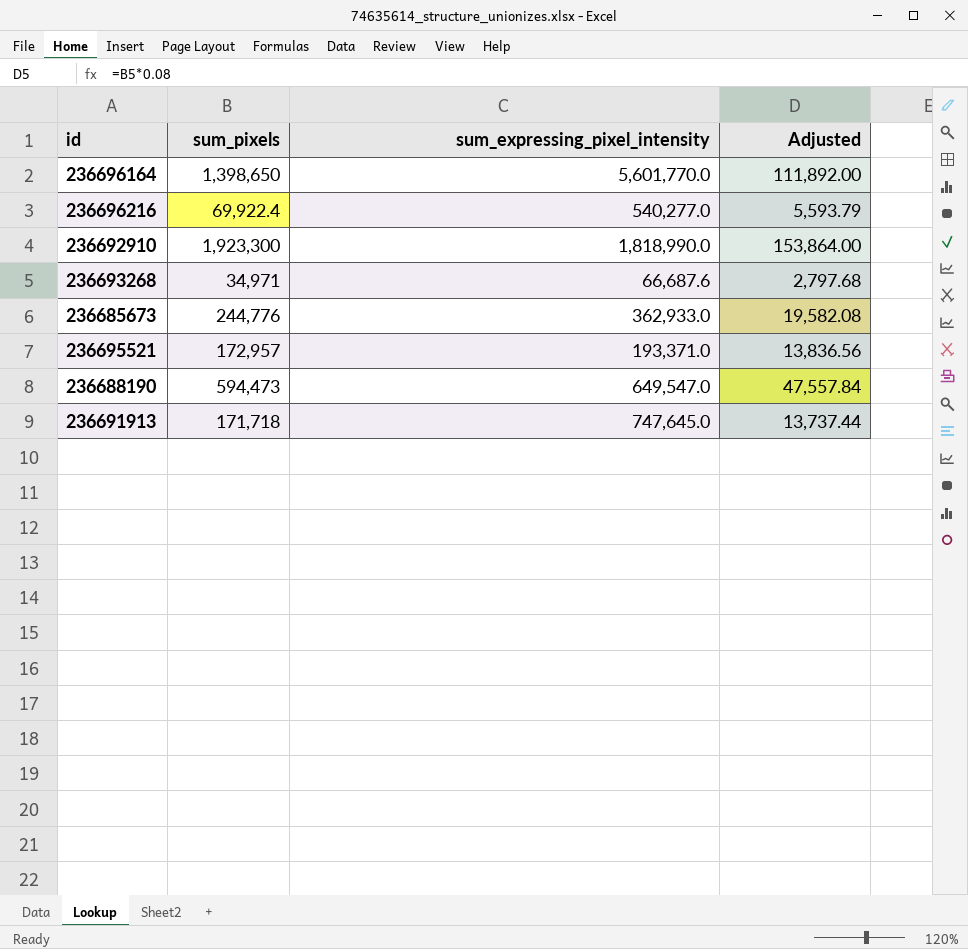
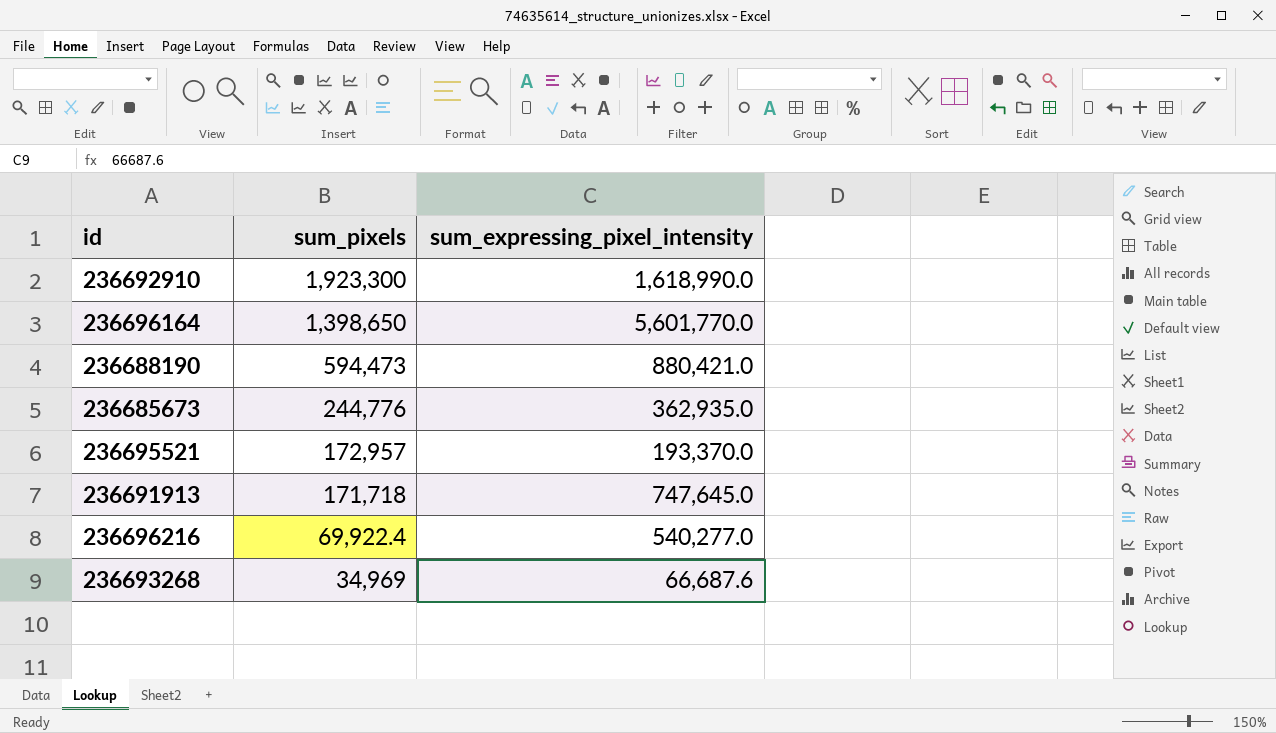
row order: none -> sum_pixels descending
column Adjusted | formula: [sum_pixels] * 0.08 -> none
236692910 | sum_expressing_pixel_intensity: 1,818,990.0 -> 1,618,990.0
236688190 | sum_expressing_pixel_intensity: 649,547.0 -> 880,421.0
236685673 | sum_expressing_pixel_intensity: 362,933.0 -> 362,935.0
236695521 | sum_expressing_pixel_intensity: 193,371.0 -> 193,370.0
236693268 | sum_pixels: 34,971 -> 34,969

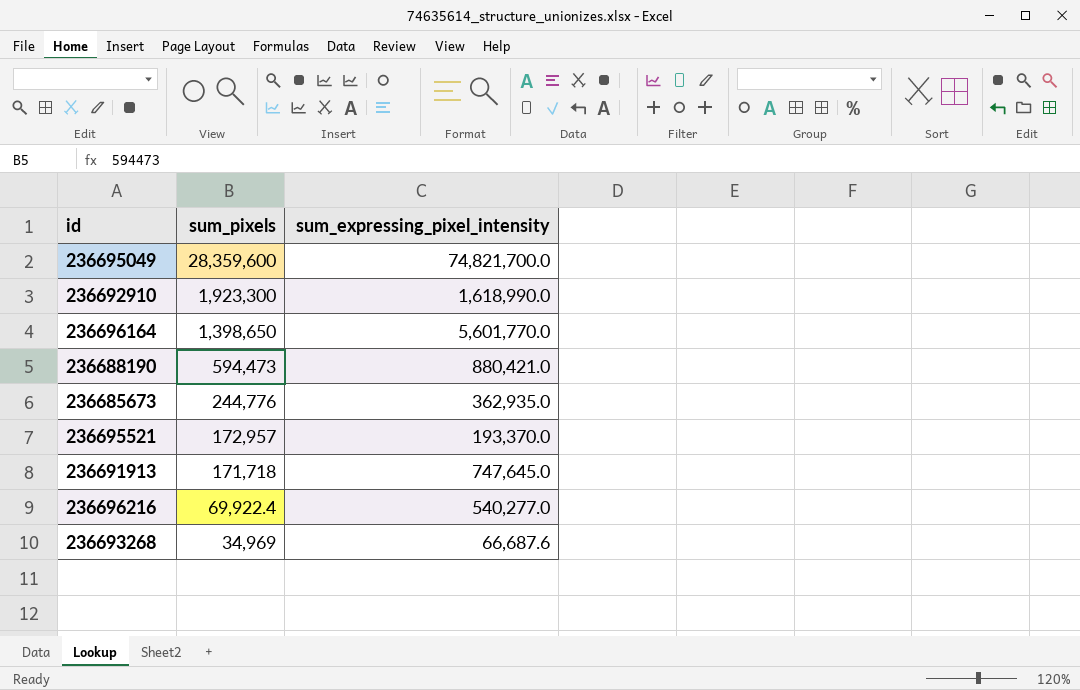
row 236695049: none -> 28,359,600 | 74,821,700.0

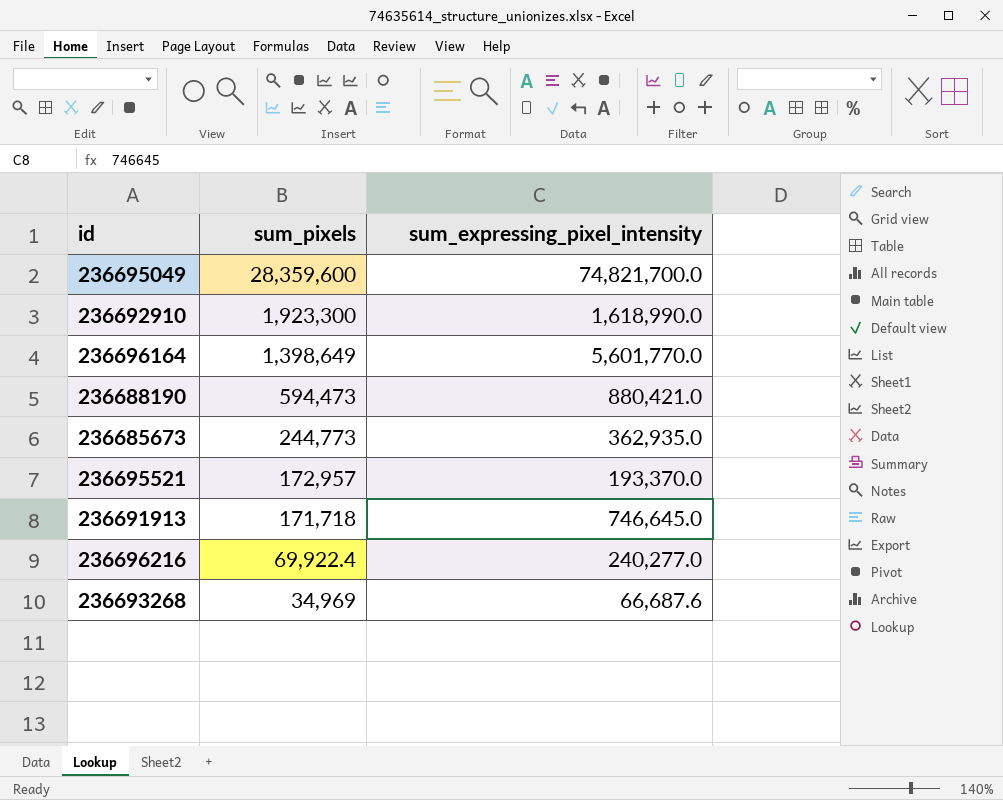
236696164 | sum_pixels: 1,398,650 -> 1,398,649
236685673 | sum_pixels: 244,776 -> 244,773
236691913 | sum_expressing_pixel_intensity: 747,645.0 -> 746,645.0
236696216 | sum_expressing_pixel_intensity: 540,277.0 -> 240,277.0

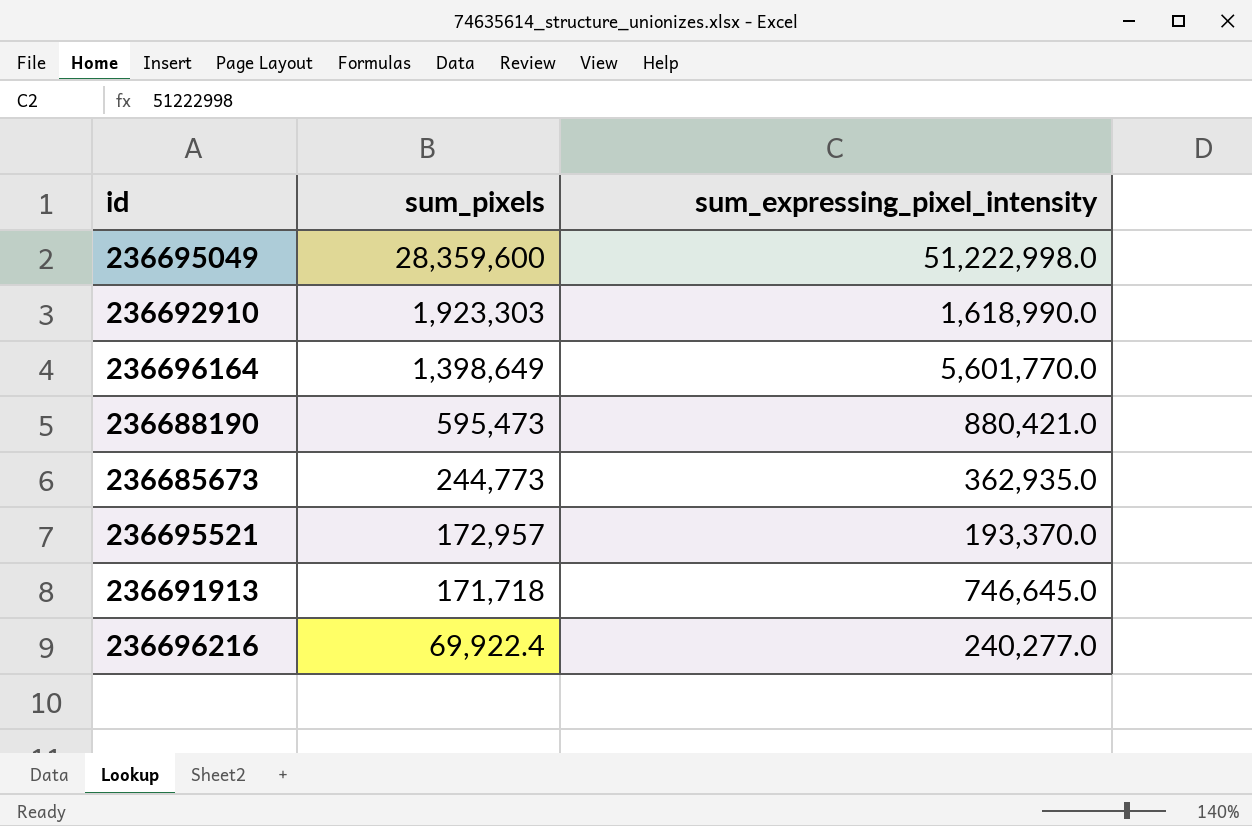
row 236693268: 34,969 | 66,687.6 -> none
236695049 | sum_expressing_pixel_intensity: 74,821,700.0 -> 51,222,998.0
236692910 | sum_pixels: 1,923,300 -> 1,923,303
236688190 | sum_pixels: 594,473 -> 595,473

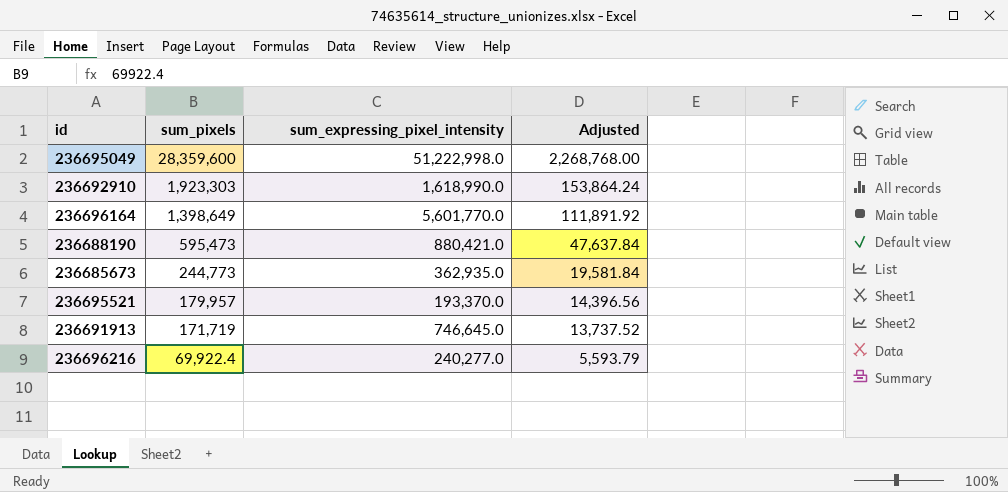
column Adjusted | formula: none -> [sum_pixels] * 0.08
236695521 | sum_pixels: 172,957 -> 179,957
236691913 | sum_pixels: 171,718 -> 171,719

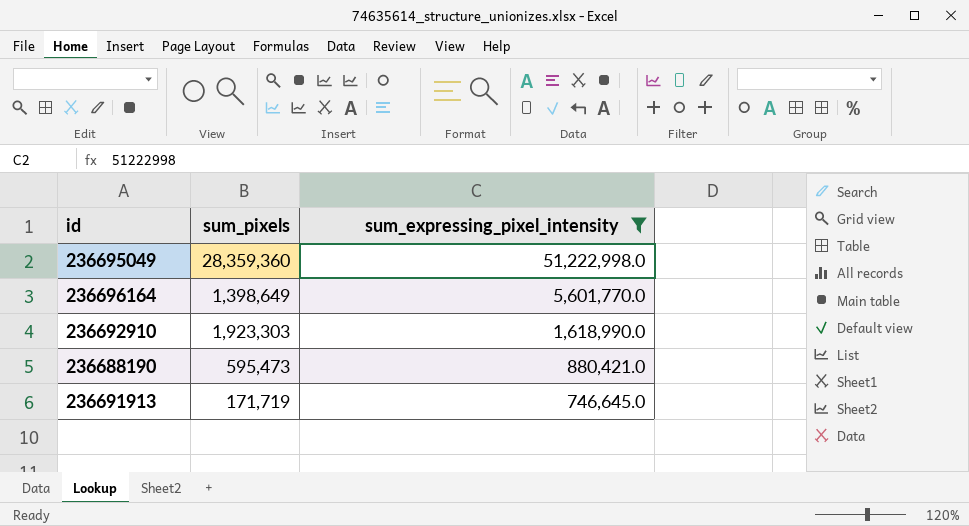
filter: none -> sum_expressing_pixel_intensity >= 746,645.0
row order: sum_pixels descending -> sum_expressing_pixel_intensity descending
column Adjusted | formula: [sum_pixels] * 0.08 -> none
236695049 | sum_pixels: 28,359,600 -> 28,359,360

